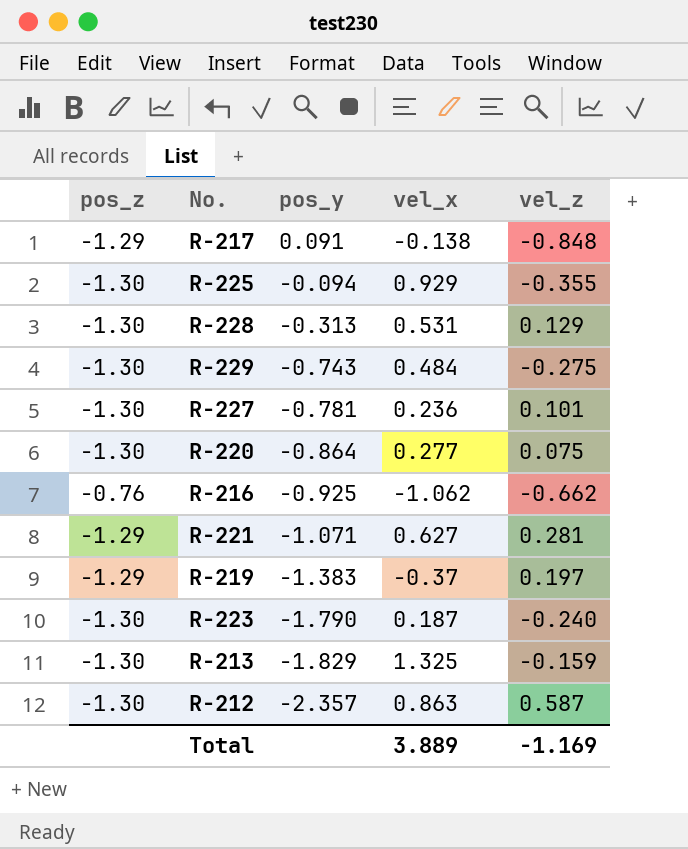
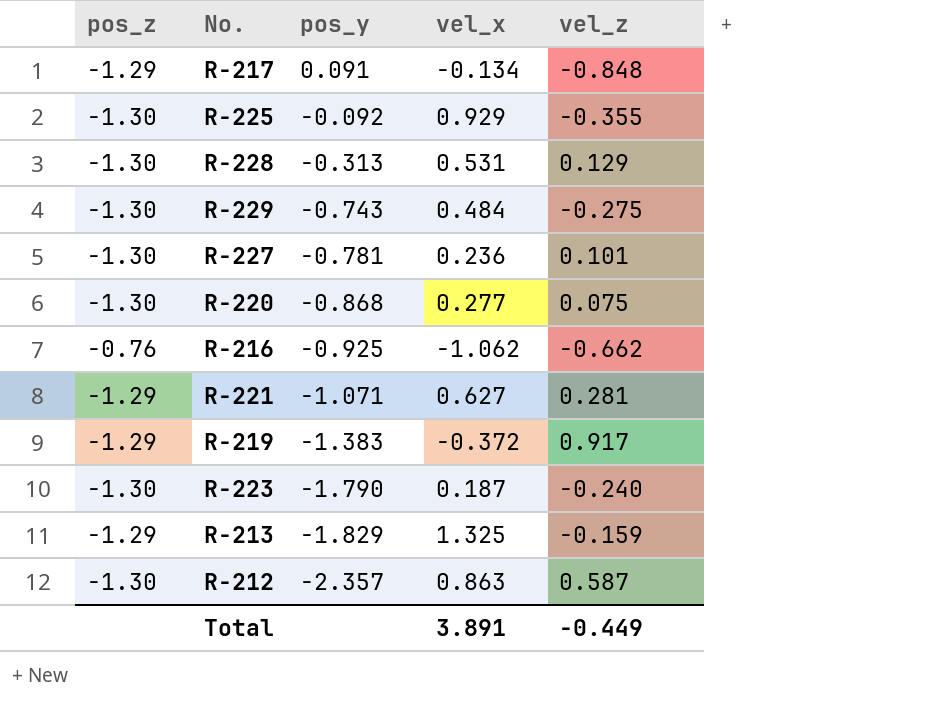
R-217 | vel_x: -0.138 -> -0.134
R-225 | pos_y: -0.094 -> -0.092
R-220 | pos_y: -0.864 -> -0.868
R-219 | vel_x: -0.37 -> -0.372
R-219 | vel_z: 0.197 -> 0.917
R-213 | pos_z: -1.30 -> -1.29
Total | vel_x: 3.889 -> 3.891
Total | vel_z: -1.169 -> -0.449

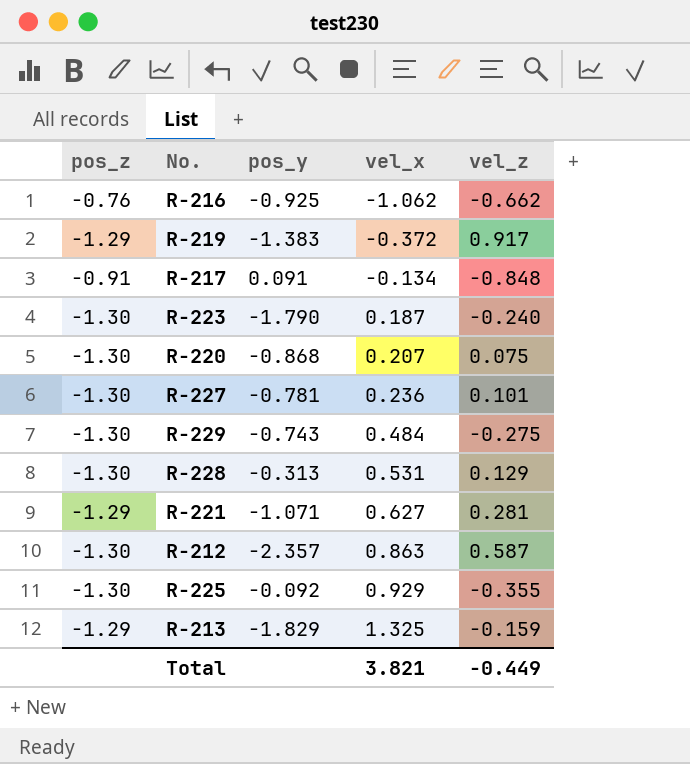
row order: pos_y descending -> vel_x ascending
R-217 | pos_z: -1.29 -> -0.91
R-220 | vel_x: 0.277 -> 0.207
Total | vel_x: 3.891 -> 3.821

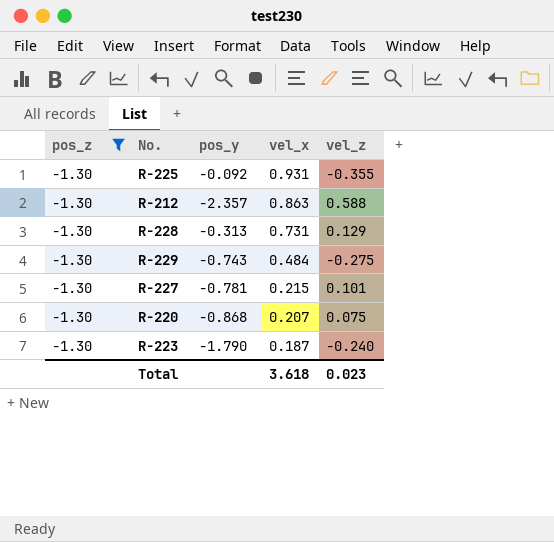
filter: none -> pos_z = -1.30
row order: vel_x ascending -> vel_x descending
R-225 | vel_x: 0.929 -> 0.931
R-212 | vel_z: 0.587 -> 0.588
R-228 | vel_x: 0.531 -> 0.731
R-227 | vel_x: 0.236 -> 0.215
Total | vel_x: 3.821 -> 3.618
Total | vel_z: -0.449 -> 0.023

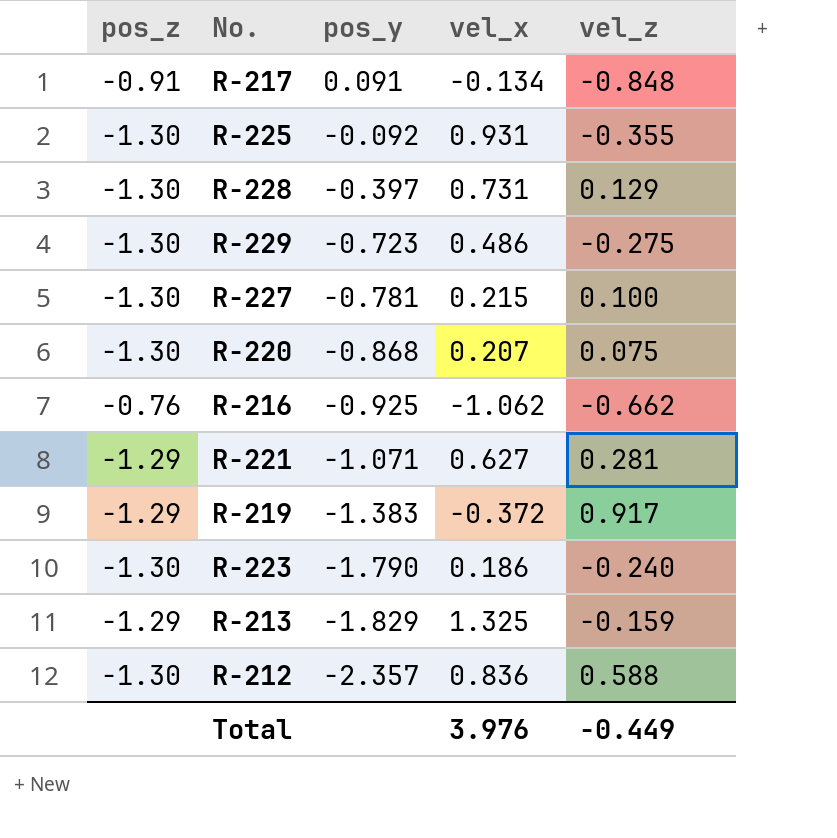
filter: pos_z = -1.30 -> none
row order: vel_x descending -> pos_y descending
R-228 | pos_y: -0.313 -> -0.397
R-229 | pos_y: -0.743 -> -0.723
R-229 | vel_x: 0.484 -> 0.486
R-227 | vel_z: 0.101 -> 0.100
R-223 | vel_x: 0.187 -> 0.186
R-212 | vel_x: 0.863 -> 0.836
Total | vel_x: 3.618 -> 3.976
Total | vel_z: 0.023 -> -0.449

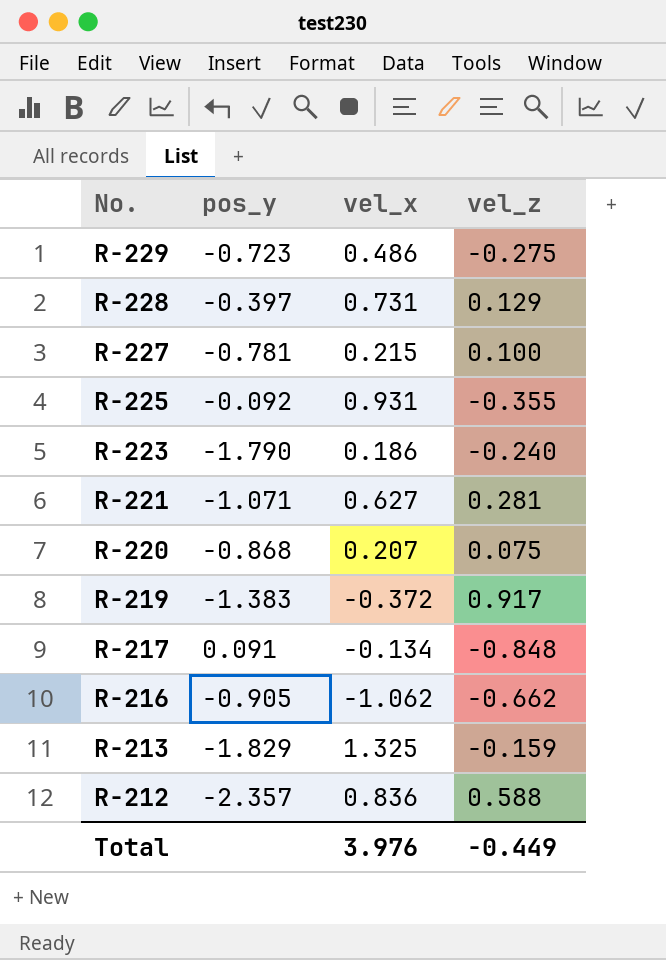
row order: pos_y descending -> No. descending
column pos_z | position: 1 -> none
R-216 | pos_y: -0.925 -> -0.905

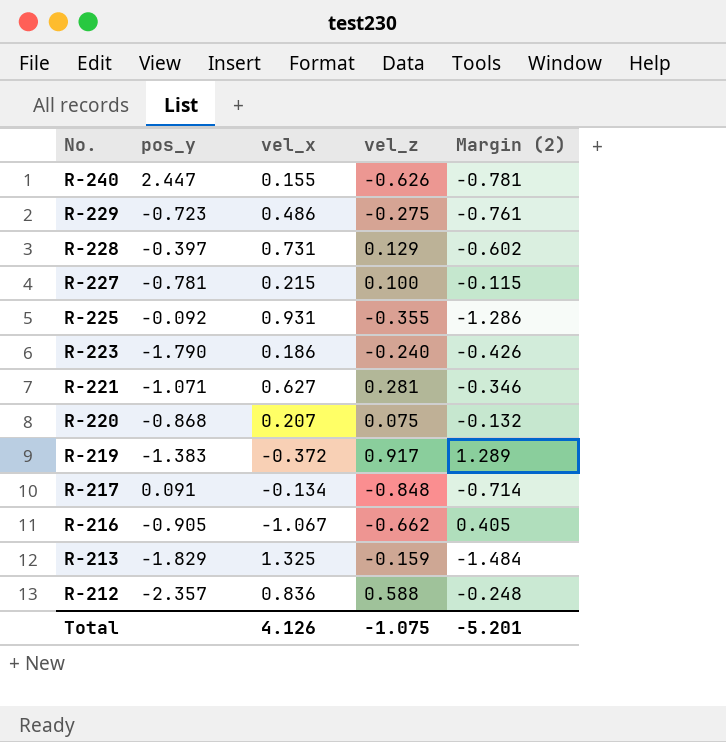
column Margin (2) | formula: none -> [vel_z] - [vel_x]
row R-240: none -> 2.447 | 0.155 | -0.626 | -0.781
R-216 | vel_x: -1.062 -> -1.067
Total | vel_x: 3.976 -> 4.126
Total | vel_z: -0.449 -> -1.075

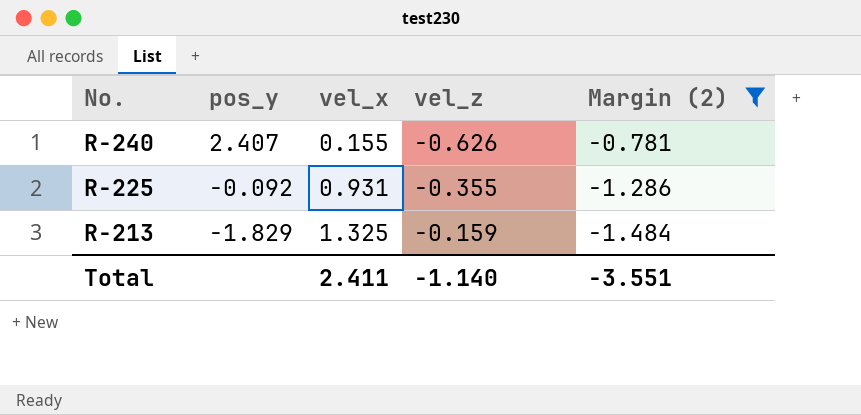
filter: none -> Margin (2) <= -0.781
R-240 | pos_y: 2.447 -> 2.407
Total | vel_x: 4.126 -> 2.411
Total | vel_z: -1.075 -> -1.140
Total | Margin (2): -5.201 -> -3.551

